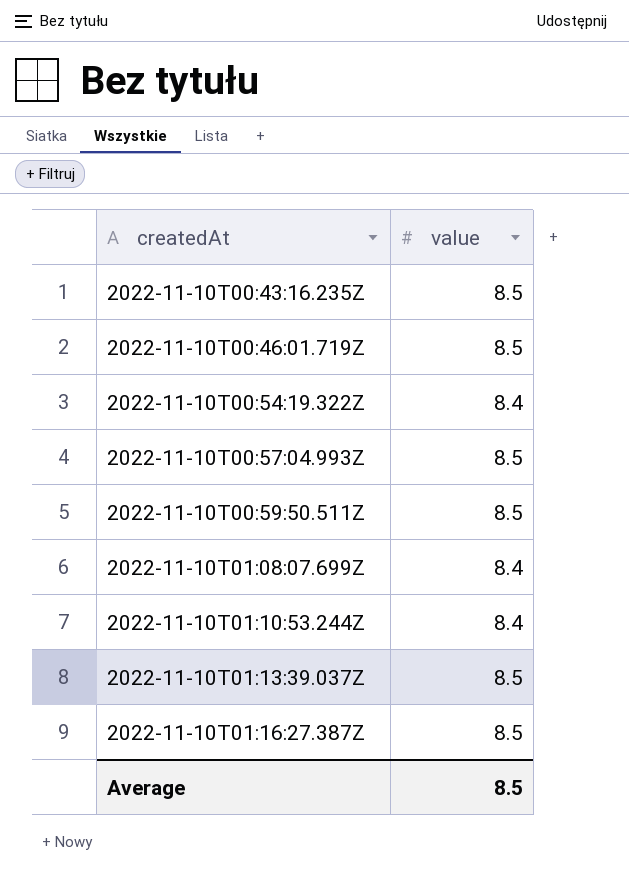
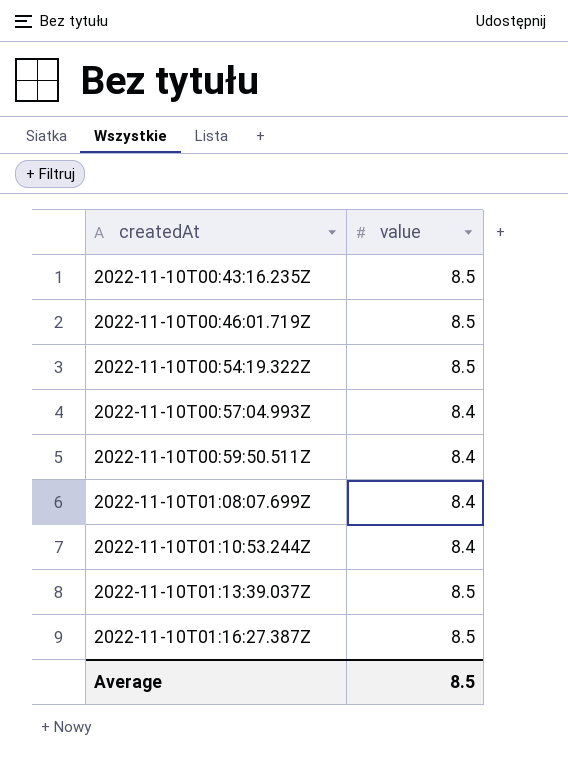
2022-11-10T00:54:19.322Z | value: 8.4 -> 8.5
2022-11-10T00:57:04.993Z | value: 8.5 -> 8.4
2022-11-10T00:59:50.511Z | value: 8.5 -> 8.4

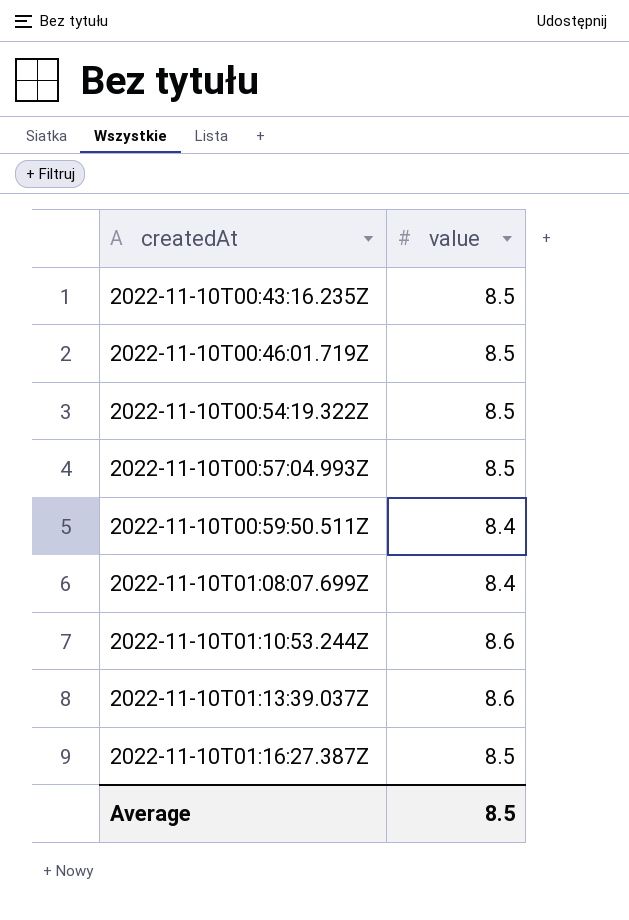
2022-11-10T00:57:04.993Z | value: 8.4 -> 8.5
2022-11-10T01:10:53.244Z | value: 8.4 -> 8.6
2022-11-10T01:13:39.037Z | value: 8.5 -> 8.6

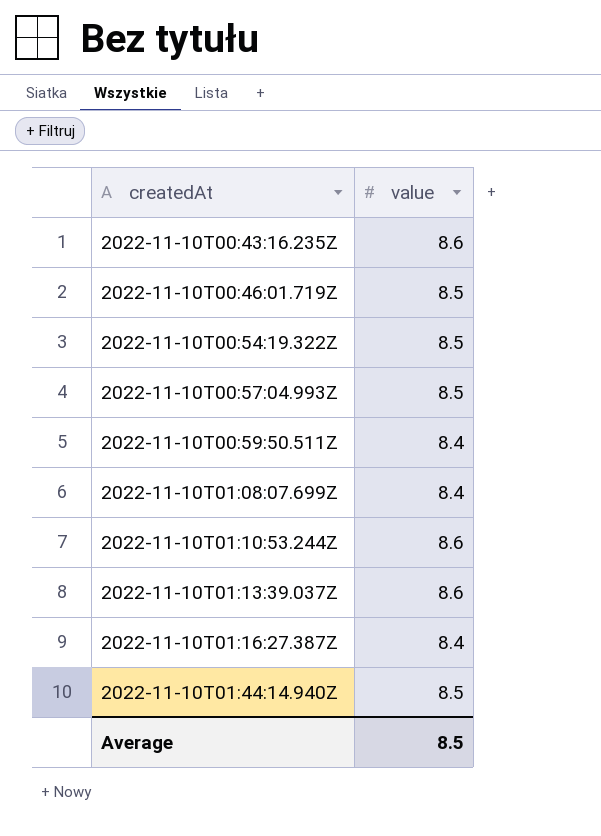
2022-11-10T00:43:16.235Z | value: 8.5 -> 8.6
2022-11-10T01:16:27.387Z | value: 8.5 -> 8.4
row 2022-11-10T01:44:14.940Z: none -> 8.5

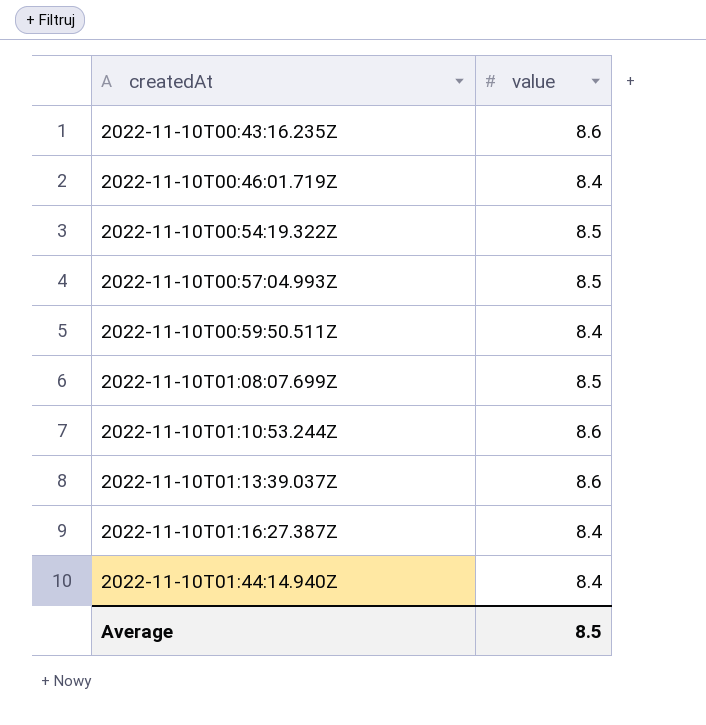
2022-11-10T00:46:01.719Z | value: 8.5 -> 8.4
2022-11-10T01:08:07.699Z | value: 8.4 -> 8.5
2022-11-10T01:44:14.940Z | value: 8.5 -> 8.4

